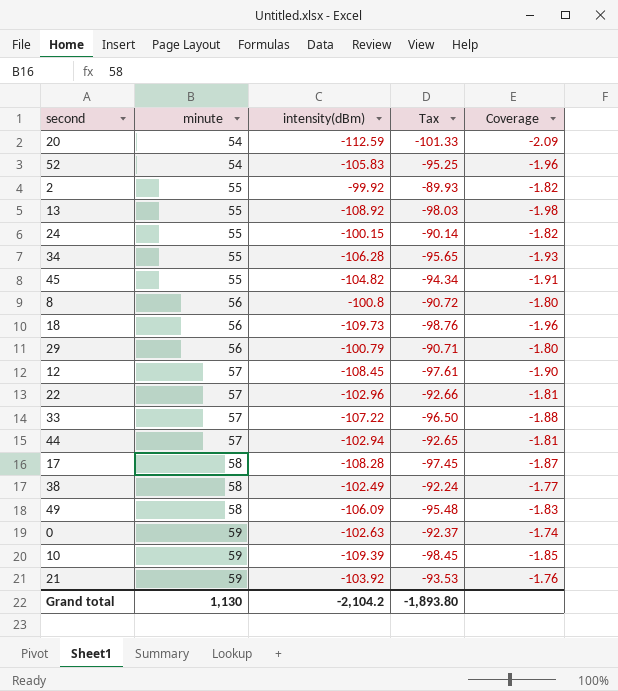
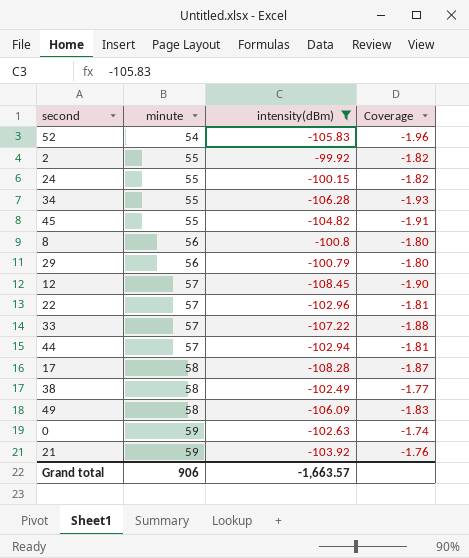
filter: none -> intensity(dBm) >= -108.45
column Tax | formula: [intensity(dBm)] * 0.9 -> none
Grand total | minute: 1,130 -> 906
Grand total | intensity(dBm): -2,104.2 -> -1,663.57

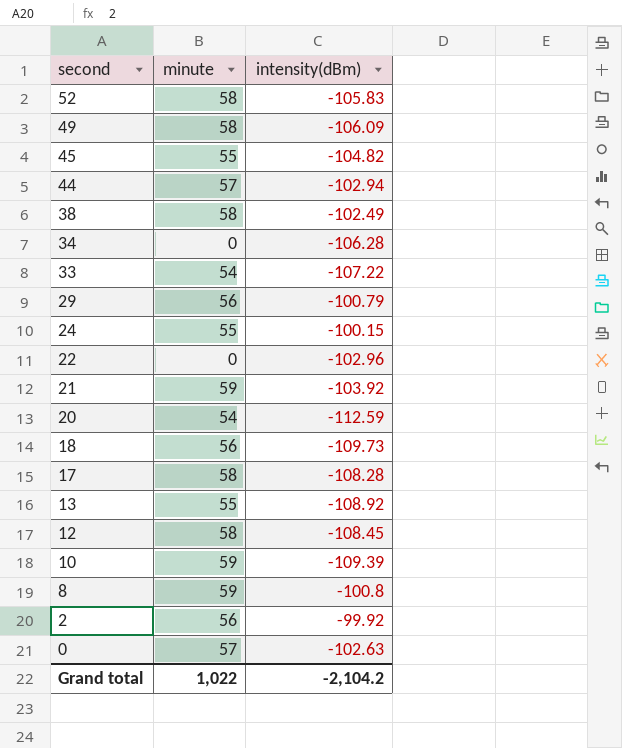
filter: intensity(dBm) >= -108.45 -> none
row order: minute ascending -> second descending
column Coverage | formula: [intensity(dBm)] / [minute] -> none
52 | minute: 54 -> 58
34 | minute: 55 -> 0
33 | minute: 57 -> 54
22 | minute: 57 -> 0
12 | minute: 57 -> 58
8 | minute: 56 -> 59
2 | minute: 55 -> 56
0 | minute: 59 -> 57
Grand total | minute: 906 -> 1,022
Grand total | intensity(dBm): -1,663.57 -> -2,104.2

